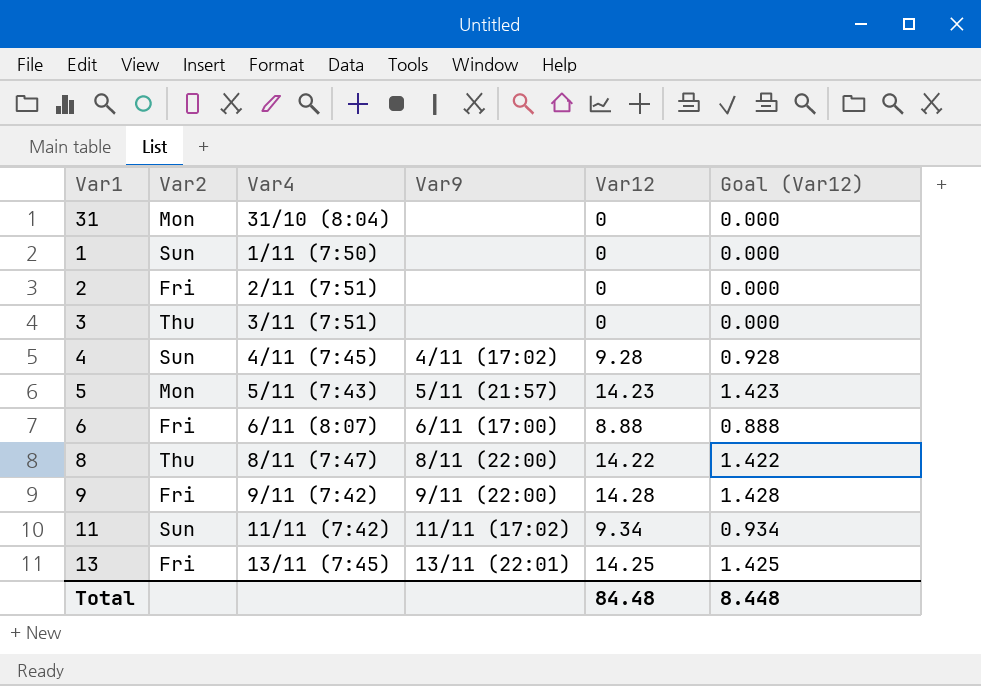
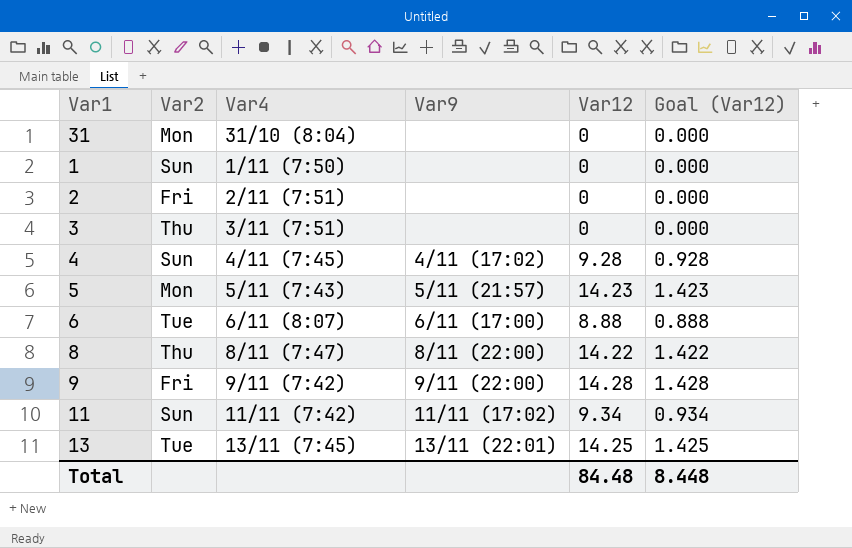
6 | Var2: Fri -> Tue
13 | Var2: Fri -> Tue

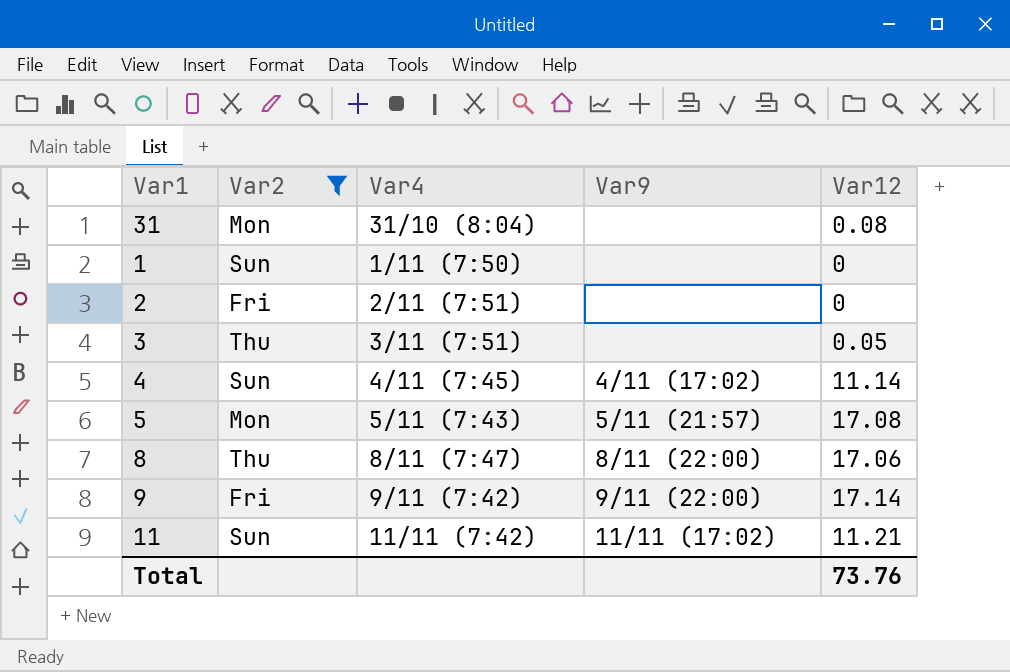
filter: none -> Var2 != Tue
column Goal (Var12) | formula: [Var12] * 0.1 -> none
31 | Var12: 0 -> 0.08
3 | Var12: 0 -> 0.05
4 | Var12: 9.28 -> 11.14
5 | Var12: 14.23 -> 17.08
8 | Var12: 14.22 -> 17.06
9 | Var12: 14.28 -> 17.14
11 | Var12: 9.34 -> 11.21
Total | Var12: 84.48 -> 73.76

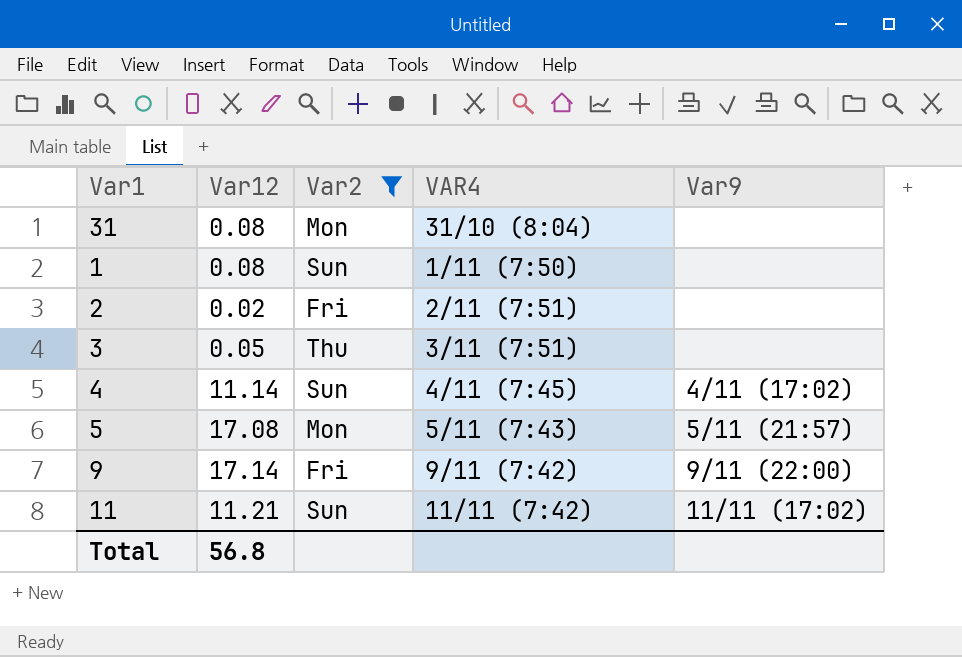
column Var12 | position: 5 -> 2
column name: Var4 -> VAR4
row 8: Thu | 8/11 (7:47) | 8/11 (22:00) | 17.06 -> none
1 | Var12: 0 -> 0.08
2 | Var12: 0 -> 0.02
Total | Var12: 73.76 -> 56.8

